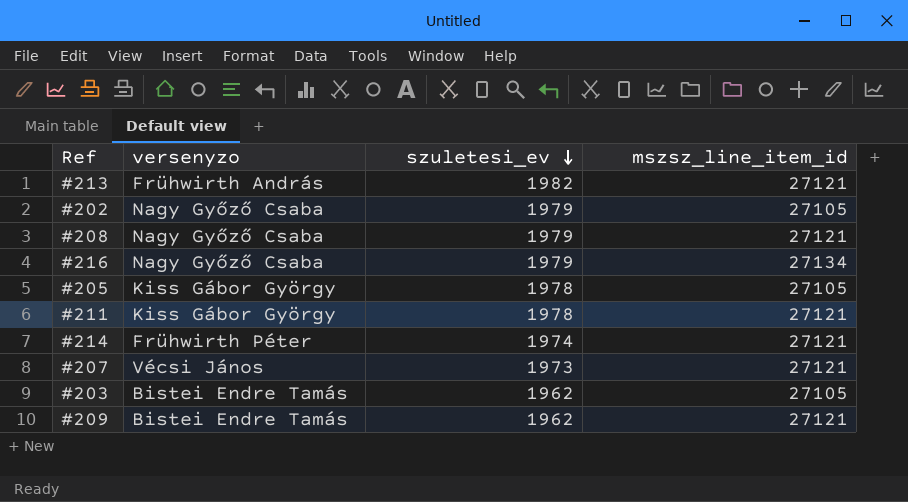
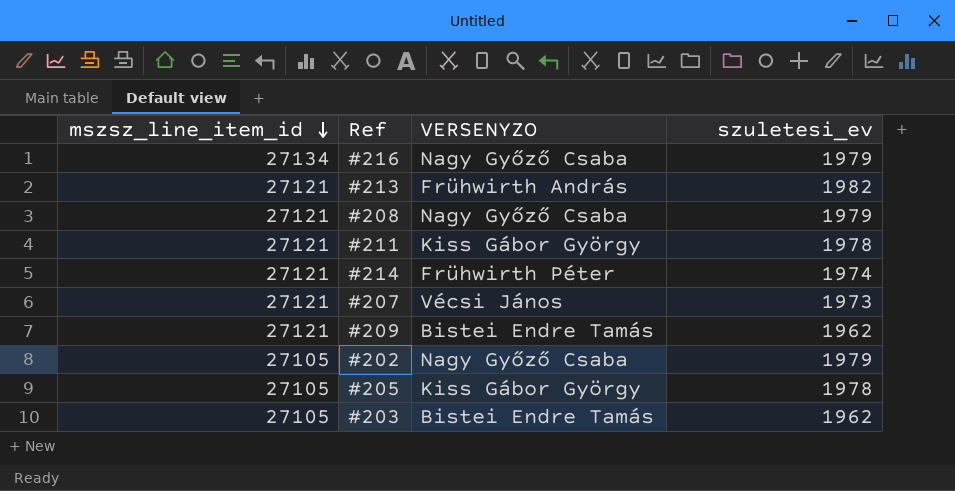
row order: szuletesi_ev descending -> mszsz_line_item_id descending
column mszsz_line_item_id | position: 4 -> 1
column name: versenyzo -> VERSENYZO

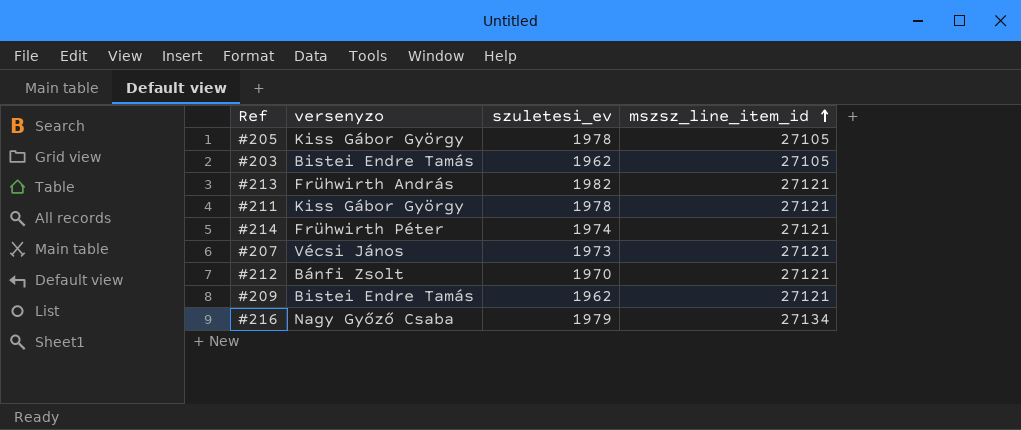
row order: mszsz_line_item_id descending -> mszsz_line_item_id ascending
column name: VERSENYZO -> versenyzo
column mszsz_line_item_id | position: 1 -> 4
row #208: 27121 | Nagy Győző Csaba | 1979 -> none
row #202: 27105 | Nagy Győző Csaba | 1979 -> none
row #212: none -> Bánfi Zsolt | 1970 | 27121

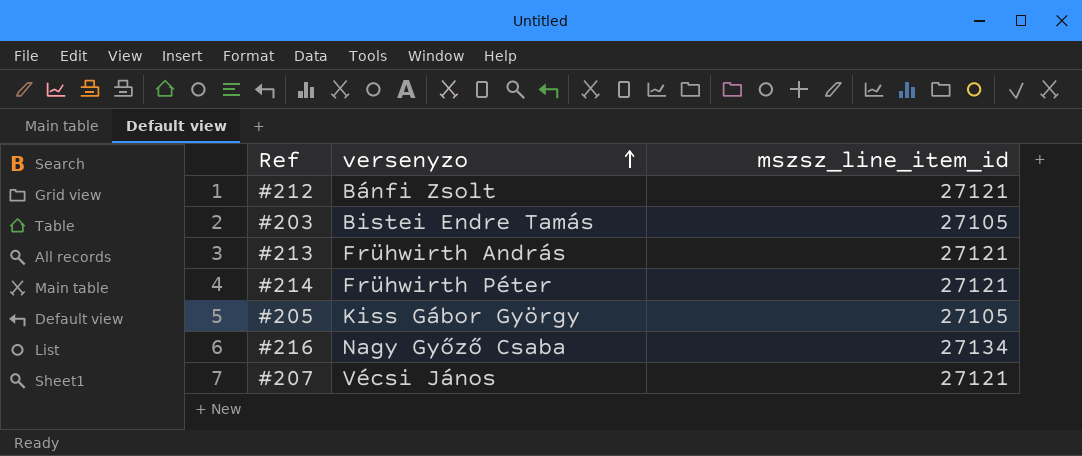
row order: mszsz_line_item_id ascending -> versenyzo ascending
column szuletesi_ev | position: 3 -> none
row #211: Kiss Gábor György | 1978 | 27121 -> none
row #209: Bistei Endre Tamás | 1962 | 27121 -> none

